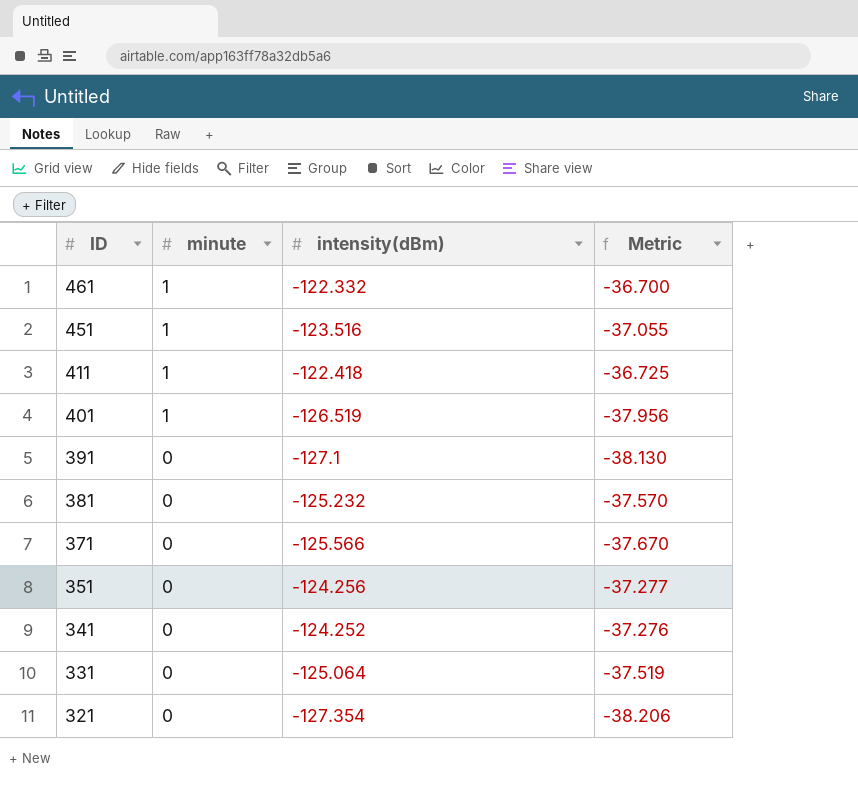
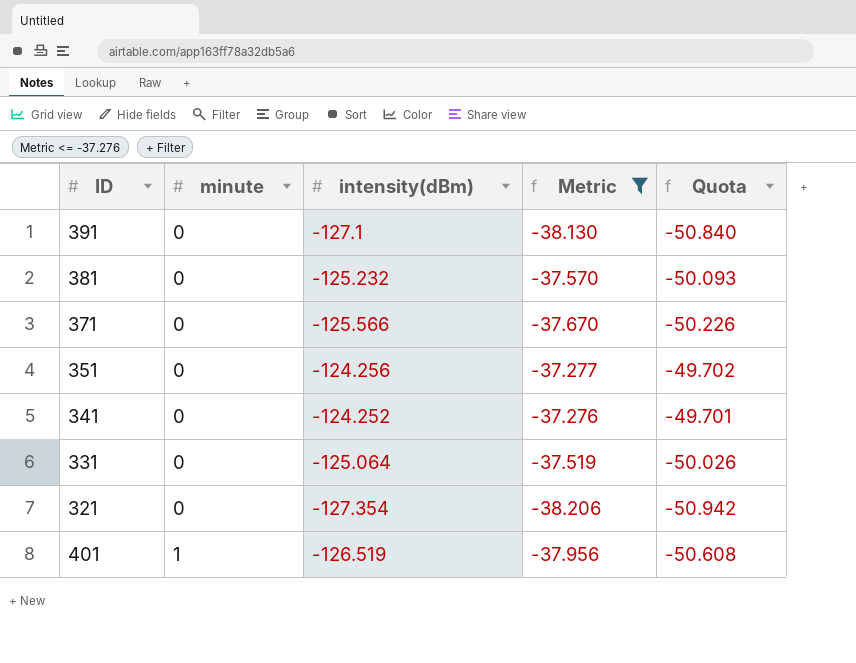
filter: none -> Metric <= -37.276
row order: ID descending -> minute ascending
column Quota | formula: none -> [intensity(dBm)] * 0.4

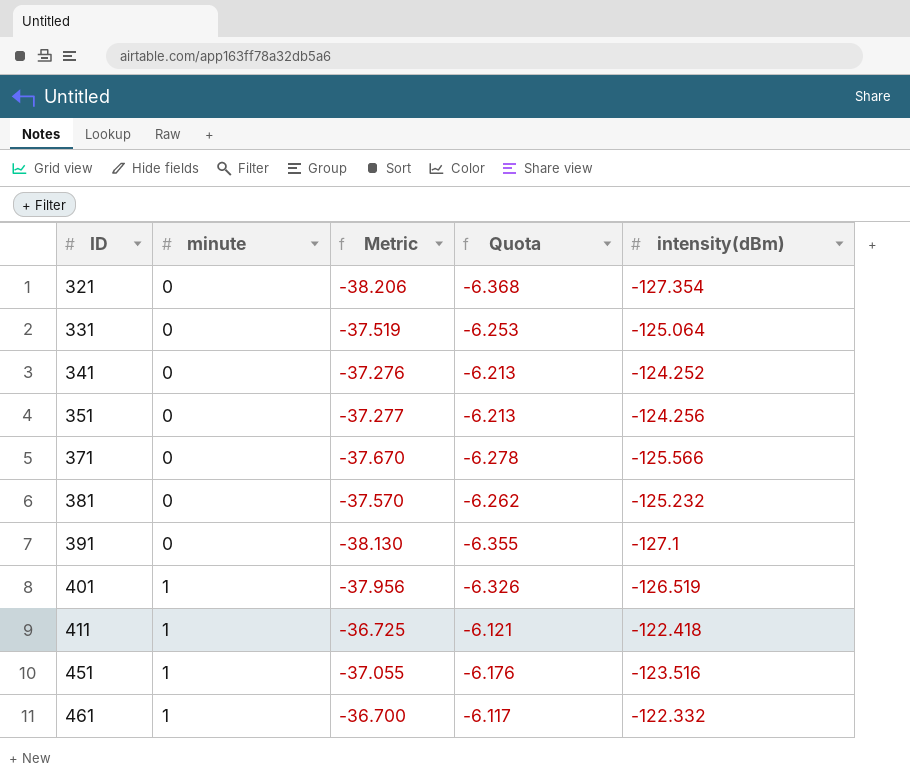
filter: Metric <= -37.276 -> none
row order: minute ascending -> ID ascending
column Quota | formula: [intensity(dBm)] * 0.4 -> [intensity(dBm)] * 0.05
column intensity(dBm) | position: 3 -> 5

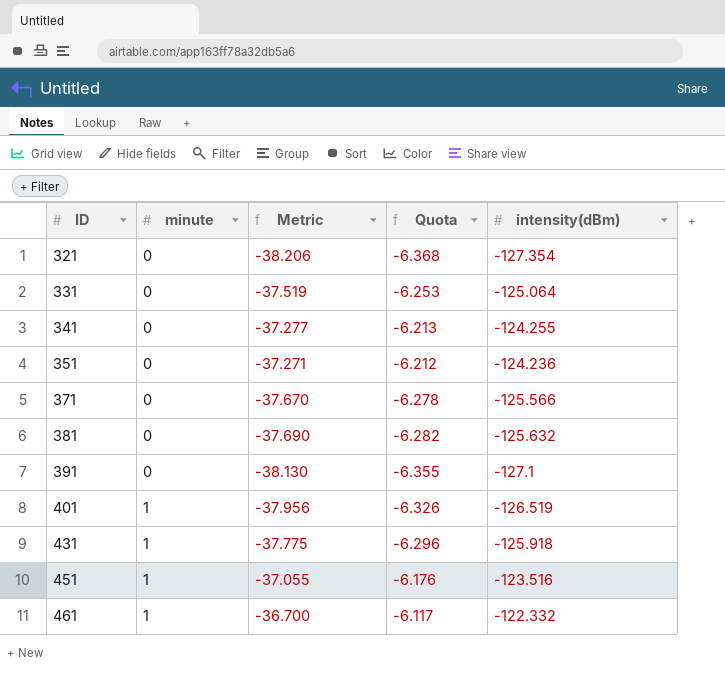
row 411: 1 | -36.725 | -6.121 | -122.418 -> none
341 | Metric: -37.276 -> -37.277
341 | intensity(dBm): -124.252 -> -124.255
351 | Metric: -37.277 -> -37.271
351 | Quota: -6.213 -> -6.212
351 | intensity(dBm): -124.256 -> -124.236
381 | Metric: -37.570 -> -37.690
381 | Quota: -6.262 -> -6.282
381 | intensity(dBm): -125.232 -> -125.632
row 431: none -> 1 | -37.775 | -6.296 | -125.918

